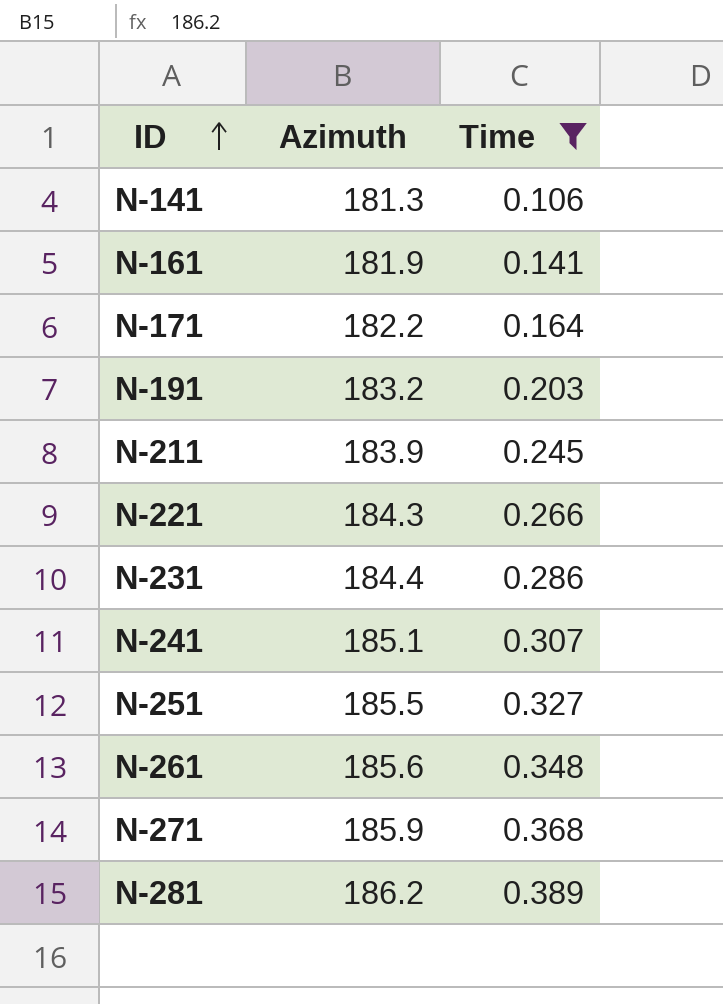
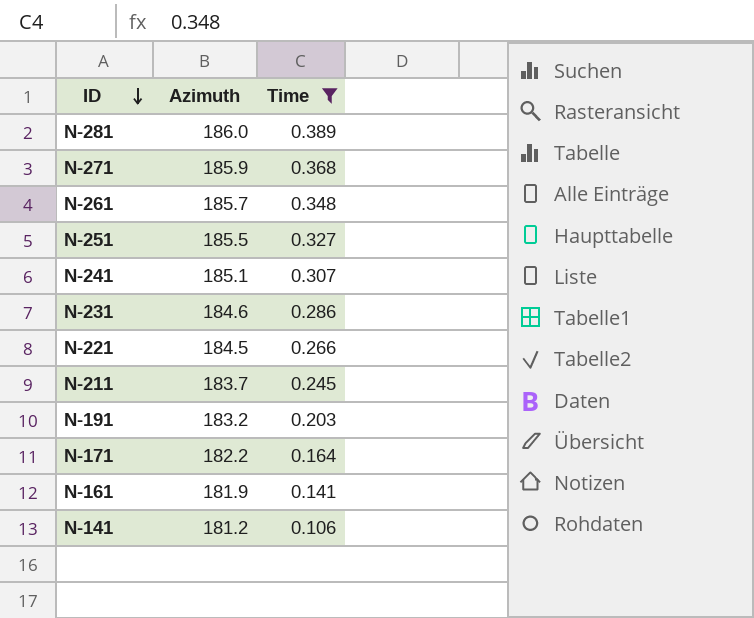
row order: ID ascending -> ID descending
N-281 | Azimuth: 186.2 -> 186.0
N-261 | Azimuth: 185.6 -> 185.7
N-231 | Azimuth: 184.4 -> 184.6
N-221 | Azimuth: 184.3 -> 184.5
N-211 | Azimuth: 183.9 -> 183.7
N-141 | Azimuth: 181.3 -> 181.2

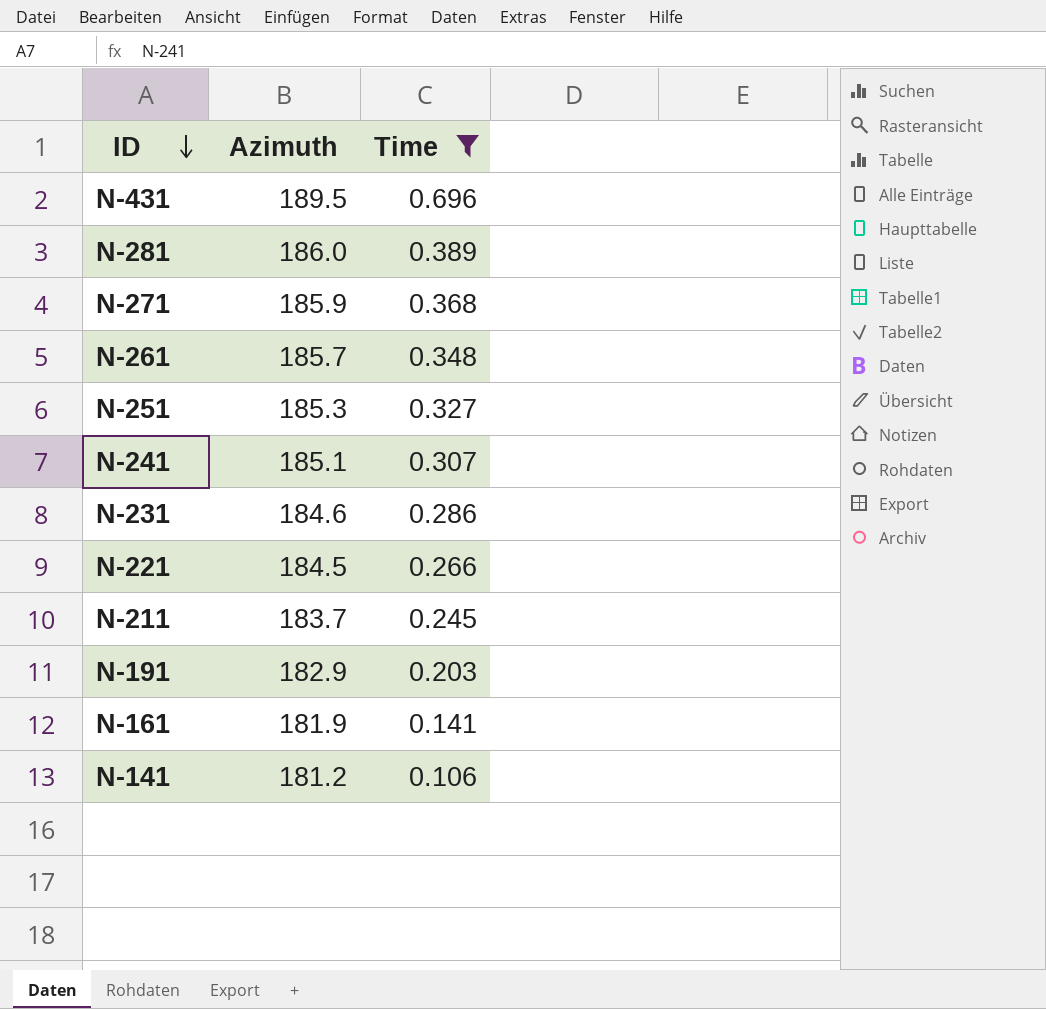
row N-171: 182.2 | 0.164 -> none
row N-431: none -> 189.5 | 0.696
N-251 | Azimuth: 185.5 -> 185.3
N-191 | Azimuth: 183.2 -> 182.9

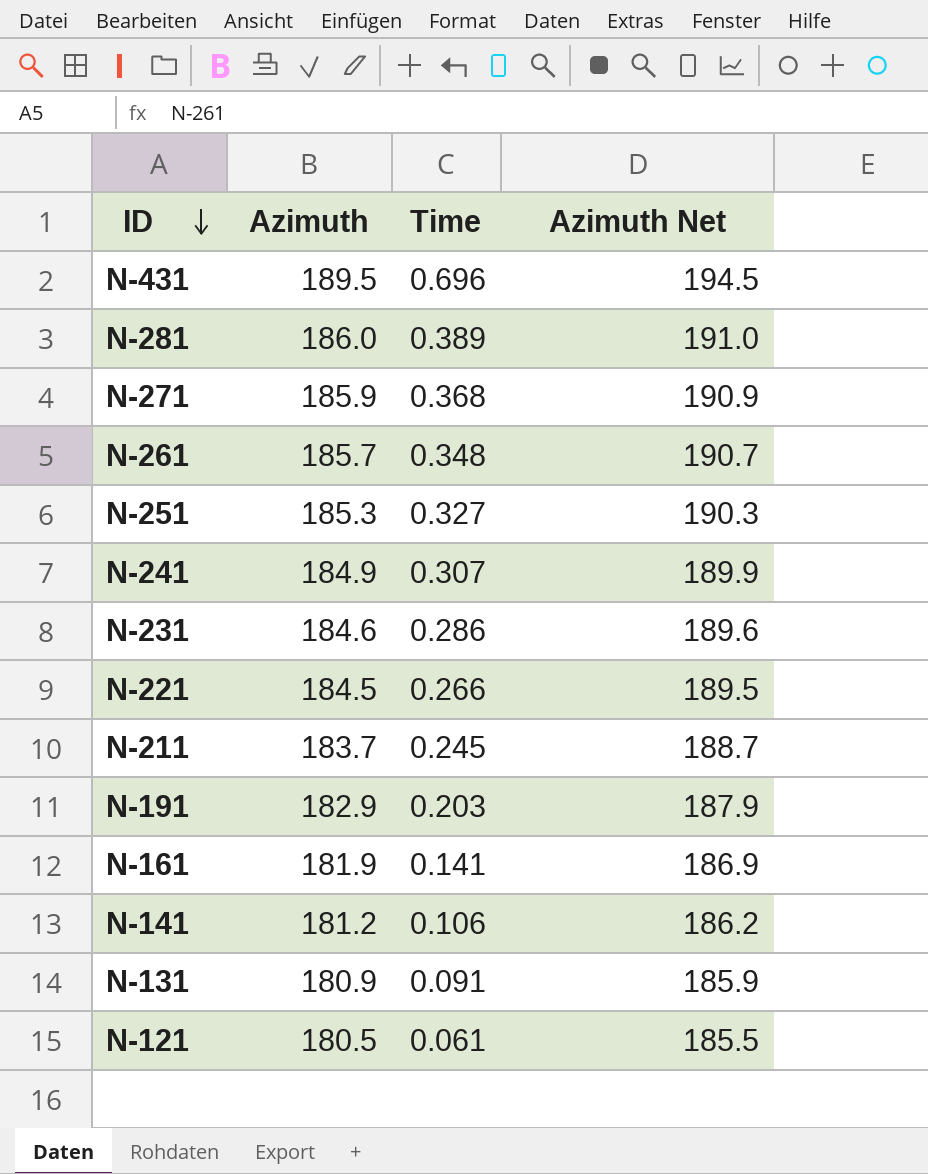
filter: Time >= 0.106 -> none
column Azimuth Net | formula: none -> [Azimuth] + 5
N-241 | Azimuth: 185.1 -> 184.9

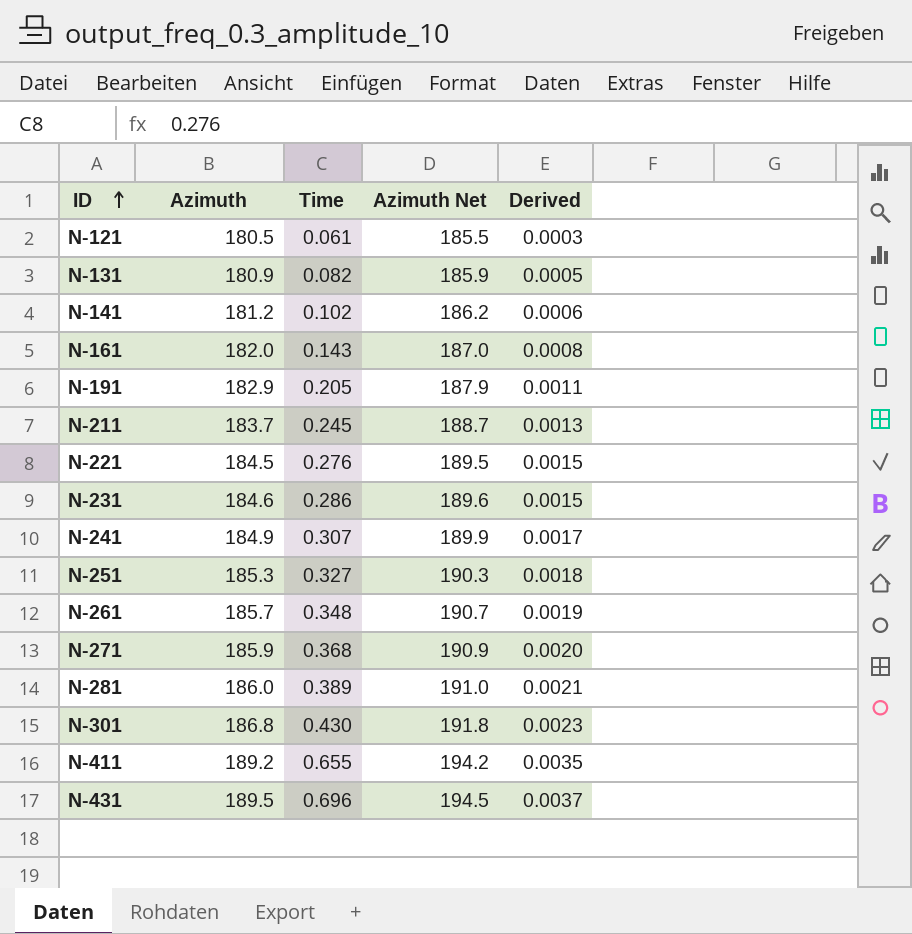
row order: ID descending -> ID ascending
column Derived | formula: none -> [Time] / [Azimuth]
N-131 | Time: 0.091 -> 0.082
N-141 | Time: 0.106 -> 0.102
N-161 | Azimuth: 181.9 -> 182.0
N-161 | Time: 0.141 -> 0.143
N-161 | Azimuth Net: 186.9 -> 187.0
N-191 | Time: 0.203 -> 0.205
N-221 | Time: 0.266 -> 0.276
row N-301: none -> 186.8 | 0.430 | 191.8 | 0.0023
row N-411: none -> 189.2 | 0.655 | 194.2 | 0.0035

